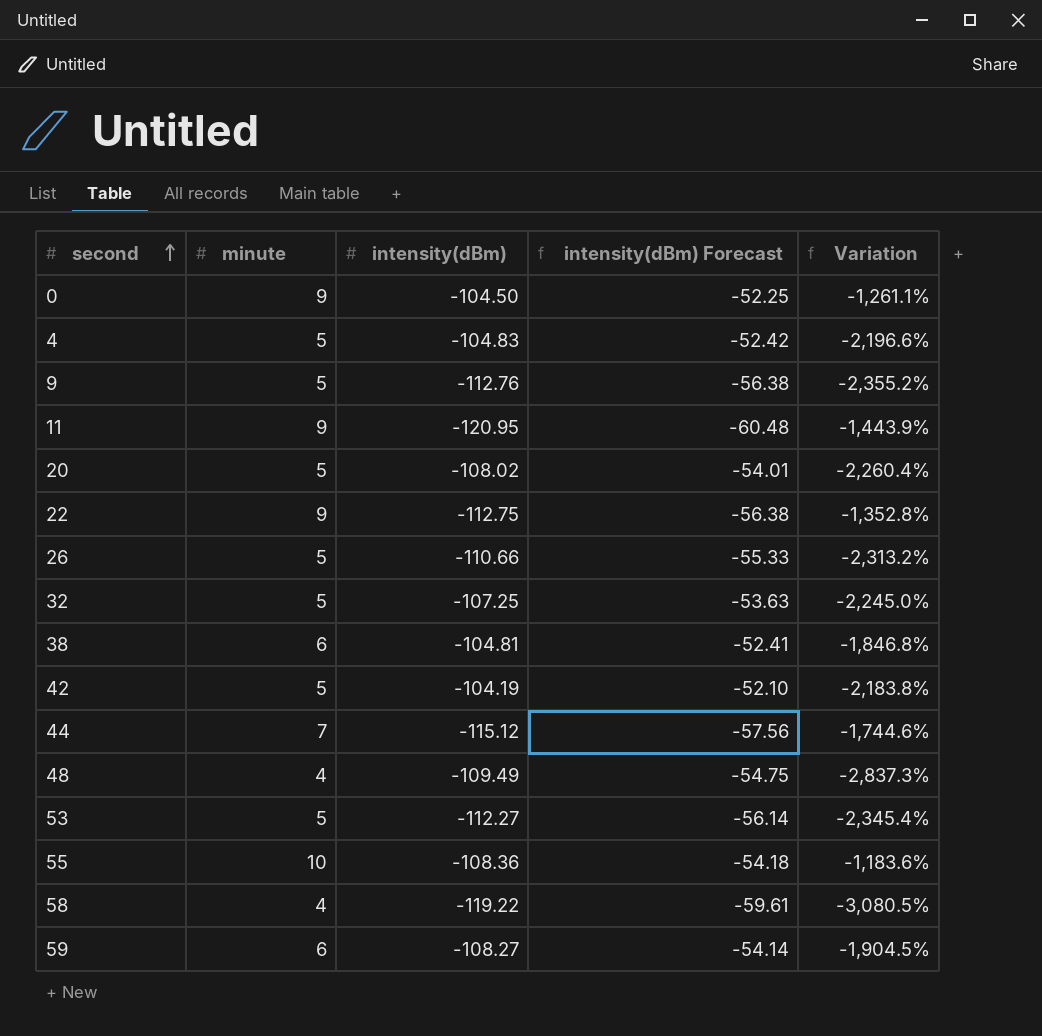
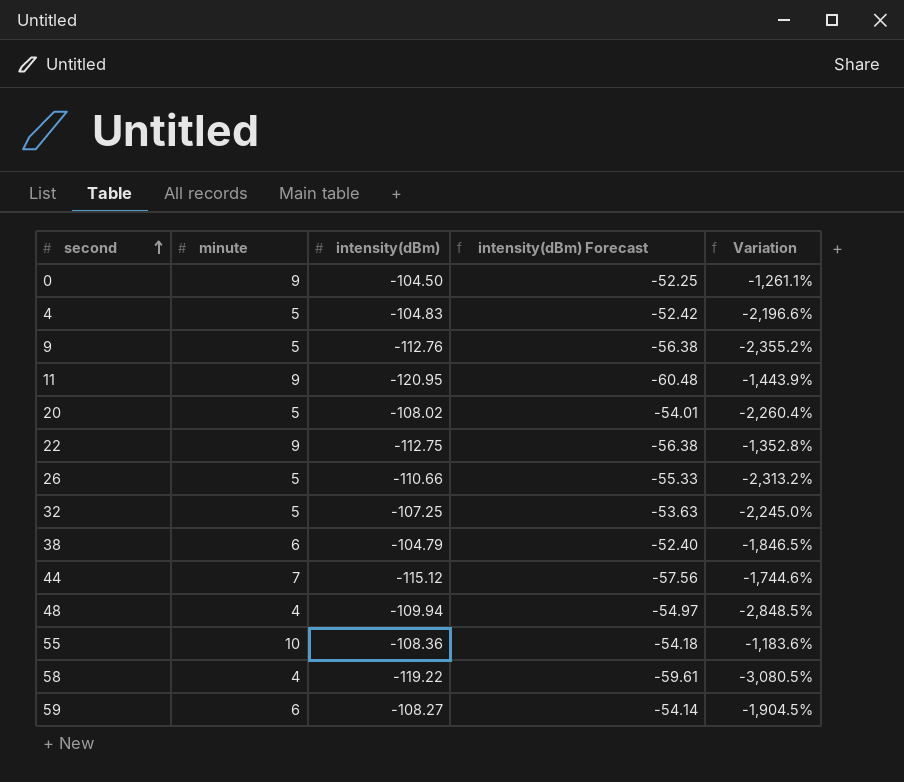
row 42: 5 | -104.19 | -52.10 | -2,183.8% -> none
row 53: 5 | -112.27 | -56.14 | -2,345.4% -> none
38 | intensity(dBm): -104.81 -> -104.79
38 | intensity(dBm) Forecast: -52.41 -> -52.40
38 | Variation: -1,846.8% -> -1,846.5%
48 | intensity(dBm): -109.49 -> -109.94
48 | intensity(dBm) Forecast: -54.75 -> -54.97
48 | Variation: -2,837.3% -> -2,848.5%

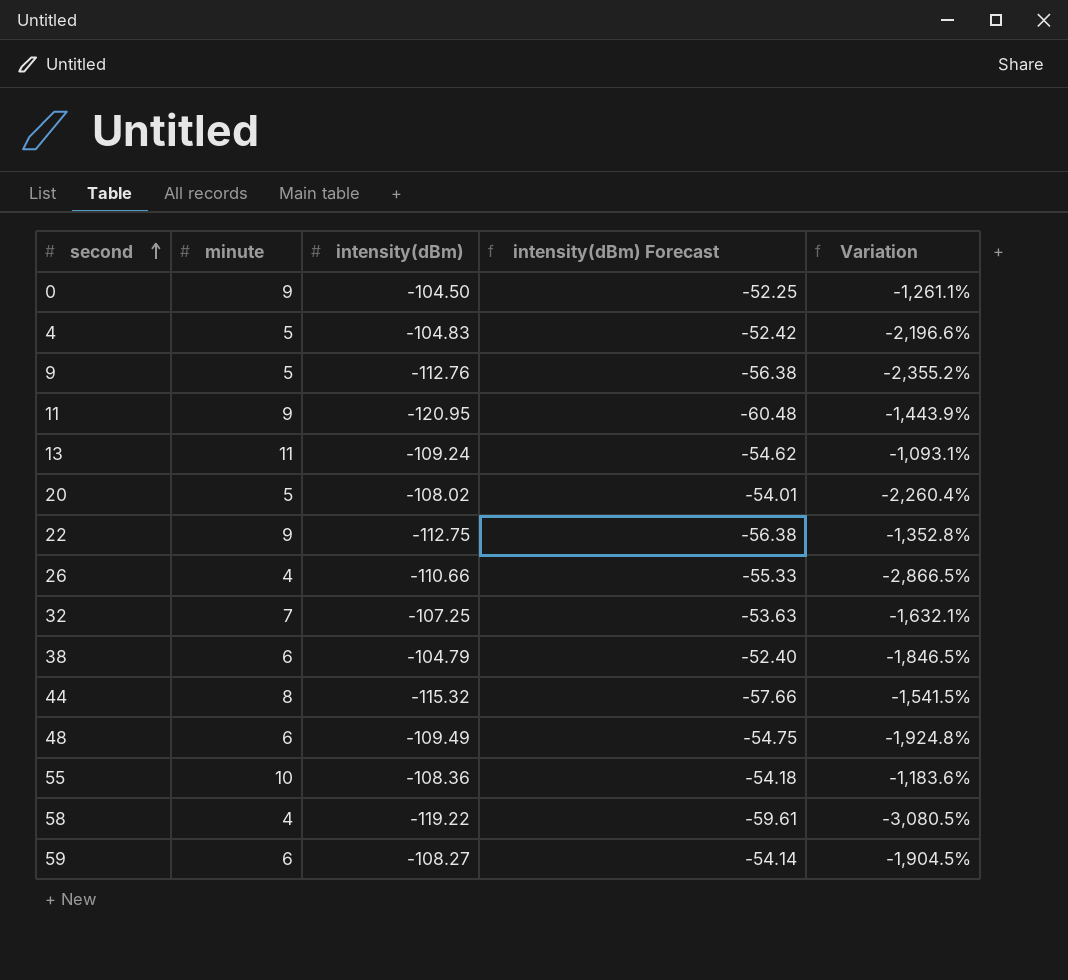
row 13: none -> 11 | -109.24 | -54.62 | -1,093.1%
26 | minute: 5 -> 4
26 | Variation: -2,313.2% -> -2,866.5%
32 | minute: 5 -> 7
32 | Variation: -2,245.0% -> -1,632.1%
44 | minute: 7 -> 8
44 | intensity(dBm): -115.12 -> -115.32
44 | intensity(dBm) Forecast: -57.56 -> -57.66
44 | Variation: -1,744.6% -> -1,541.5%
48 | minute: 4 -> 6
48 | intensity(dBm): -109.94 -> -109.49
48 | intensity(dBm) Forecast: -54.97 -> -54.75
48 | Variation: -2,848.5% -> -1,924.8%

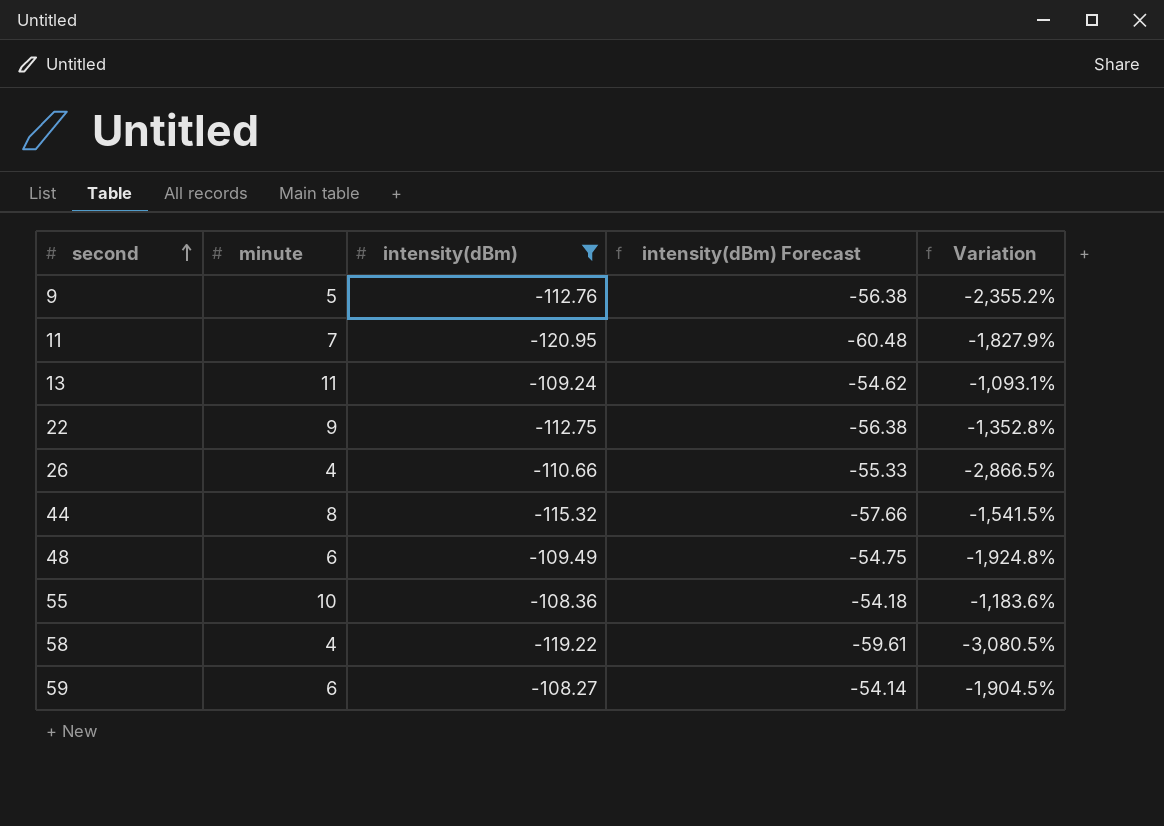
filter: none -> intensity(dBm) <= -108.27
11 | minute: 9 -> 7
11 | Variation: -1,443.9% -> -1,827.9%

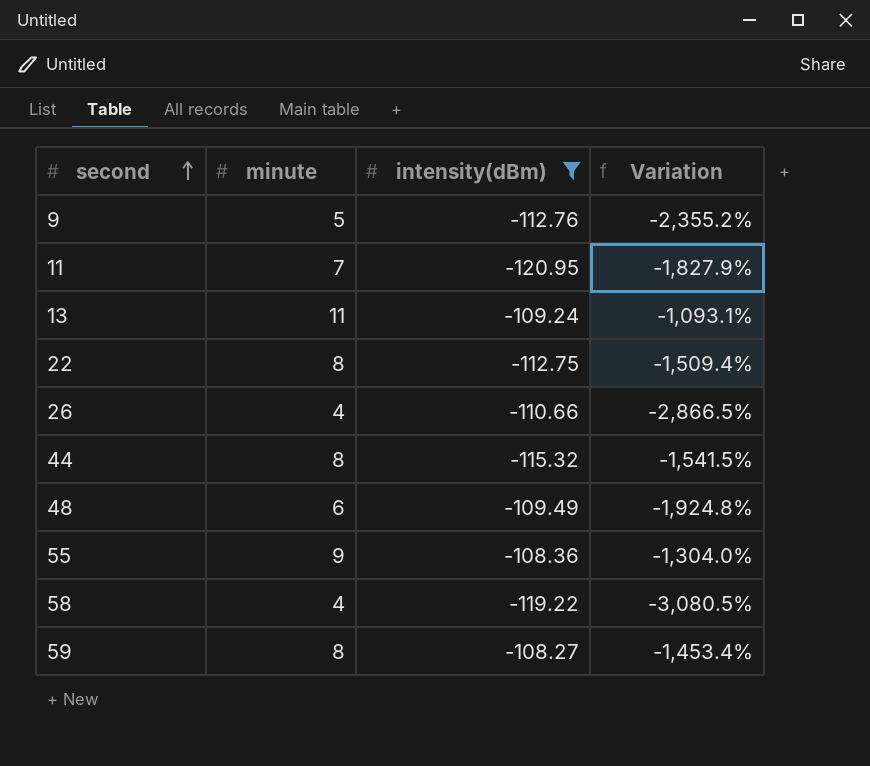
column intensity(dBm) Forecast | formula: [intensity(dBm)] * 0.5 -> none
22 | minute: 9 -> 8
22 | Variation: -1,352.8% -> -1,509.4%
55 | minute: 10 -> 9
55 | Variation: -1,183.6% -> -1,304.0%
59 | minute: 6 -> 8
59 | Variation: -1,904.5% -> -1,453.4%

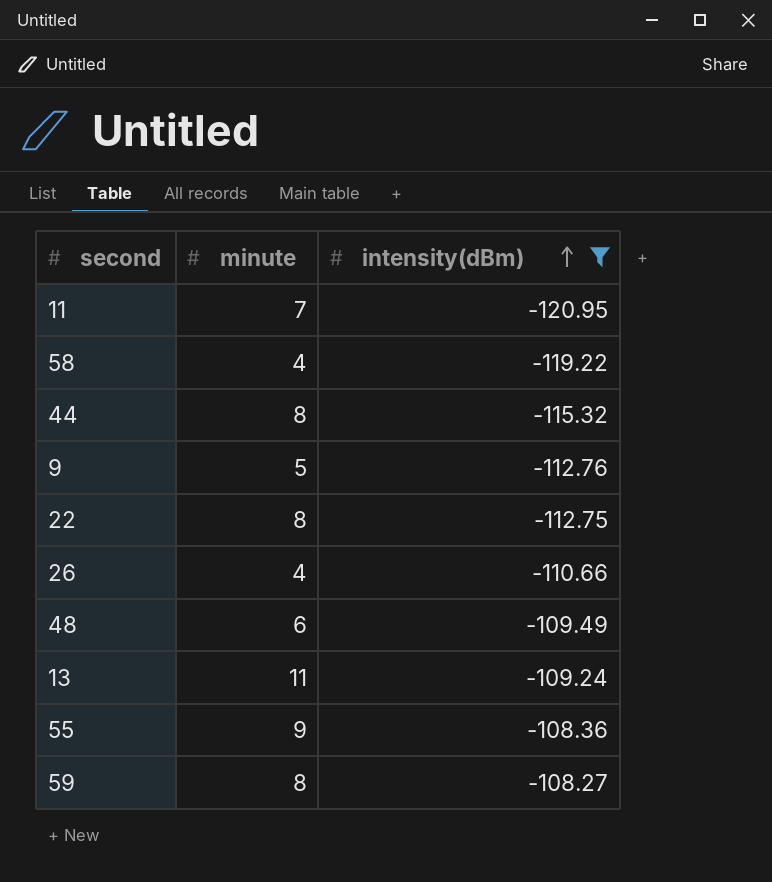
row order: second ascending -> intensity(dBm) ascending
column Variation | formula: ([intensity(dBm)] - [minute]) / [minute] -> none

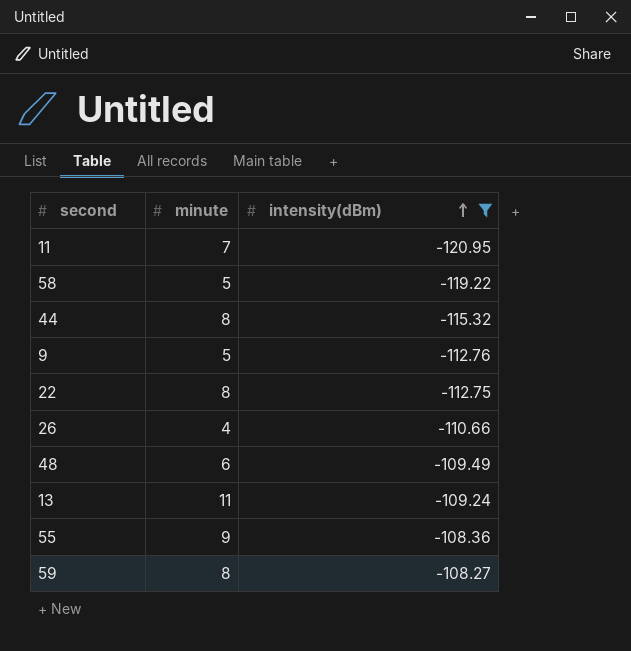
58 | minute: 4 -> 5

